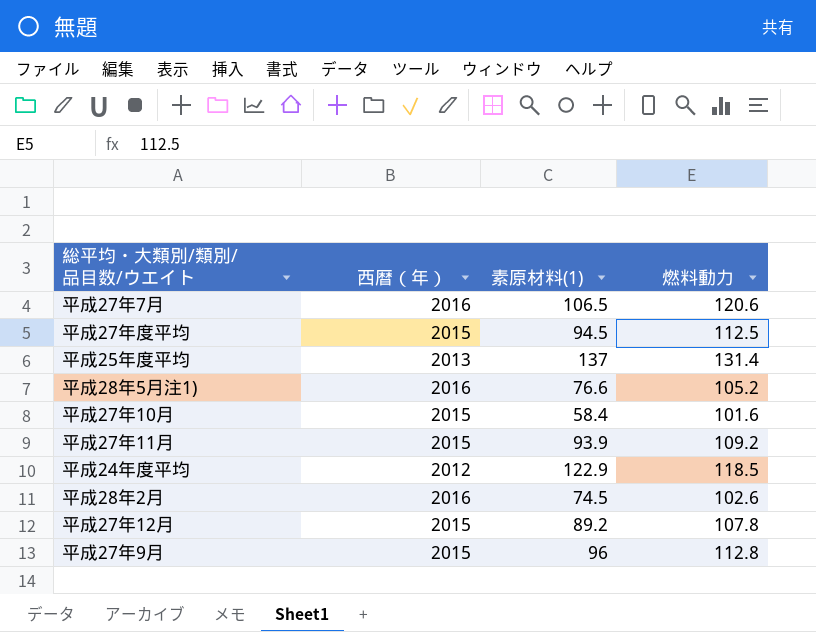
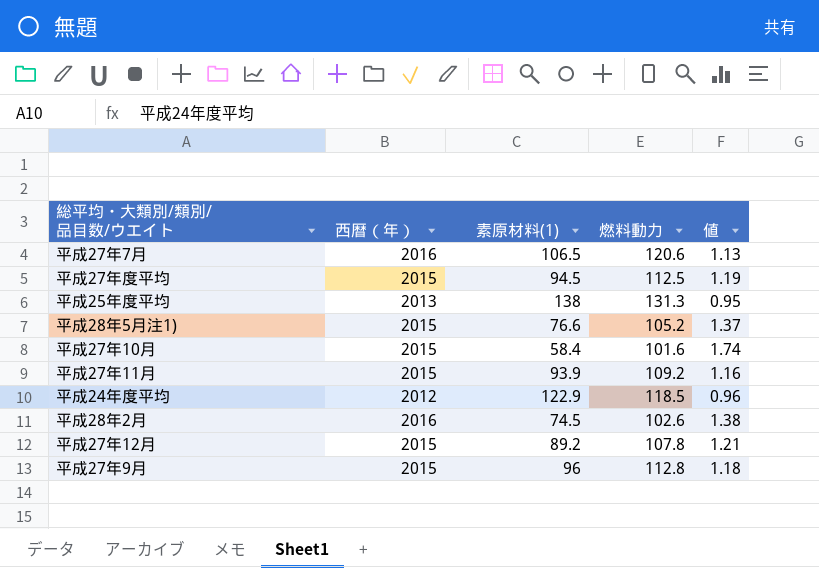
column 値 | formula: none -> [燃料動力] / [素原材料(1)]
平成25年度平均 | 素原材料(1): 137 -> 138
平成25年度平均 | 燃料動力: 131.4 -> 131.3
平成28年5月注1) | 西暦（年）: 2016 -> 2015

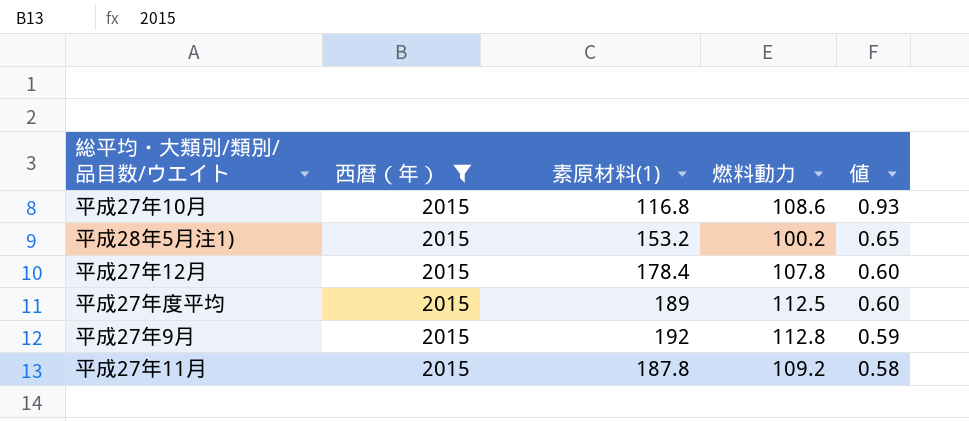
filter: none -> 西暦（年） = 2015
row order: none -> 値 descending
平成27年10月 | 素原材料(1): 58.4 -> 116.8
平成27年10月 | 燃料動力: 101.6 -> 108.6
平成27年10月 | 値: 1.74 -> 0.93
平成28年5月注1) | 素原材料(1): 76.6 -> 153.2
平成28年5月注1) | 燃料動力: 105.2 -> 100.2
平成28年5月注1) | 値: 1.37 -> 0.65
平成27年12月 | 素原材料(1): 89.2 -> 178.4
平成27年12月 | 値: 1.21 -> 0.60
平成27年度平均 | 素原材料(1): 94.5 -> 189
平成27年度平均 | 値: 1.19 -> 0.60
平成27年9月 | 素原材料(1): 96 -> 192
平成27年9月 | 値: 1.18 -> 0.59
平成27年11月 | 素原材料(1): 93.9 -> 187.8
平成27年11月 | 値: 1.16 -> 0.58

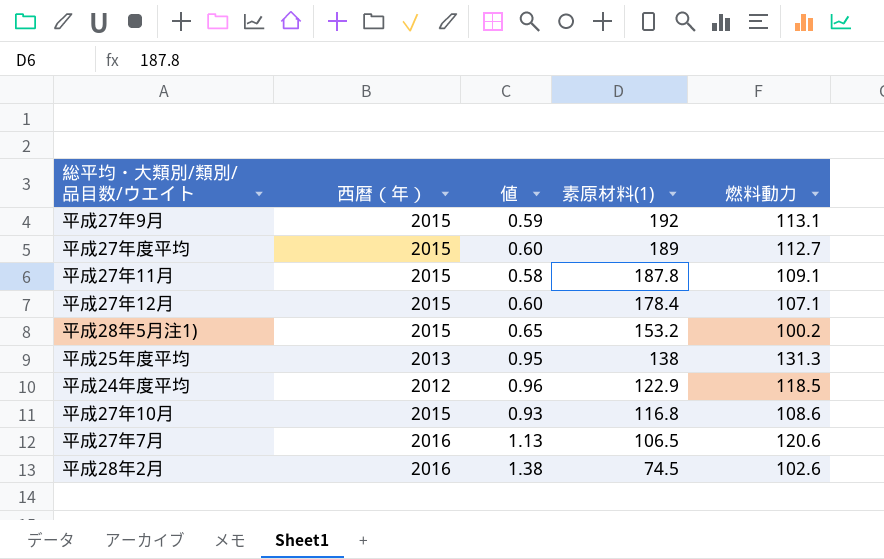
filter: 西暦（年） = 2015 -> none
row order: 値 descending -> 素原材料(1) descending
column 値 | position: 5 -> 3
平成27年9月 | 燃料動力: 112.8 -> 113.1
平成27年度平均 | 燃料動力: 112.5 -> 112.7
平成27年11月 | 燃料動力: 109.2 -> 109.1
平成27年12月 | 燃料動力: 107.8 -> 107.1

